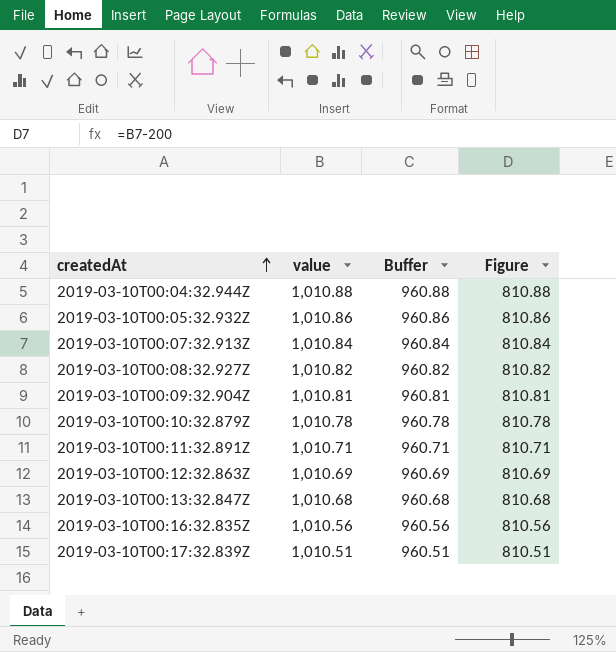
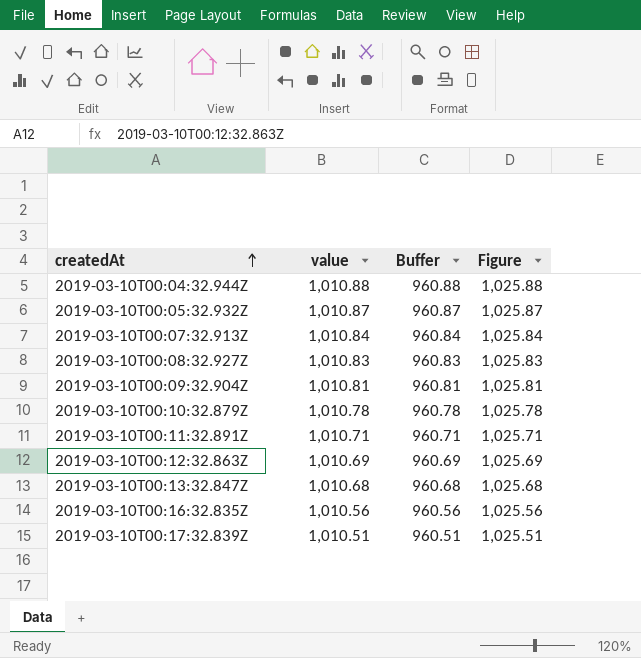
column Figure | formula: [value] - 200 -> [value] + 15
2019-03-10T00:05:32.932Z | value: 1,010.86 -> 1,010.87
2019-03-10T00:05:32.932Z | Buffer: 960.86 -> 960.87
2019-03-10T00:08:32.927Z | value: 1,010.82 -> 1,010.83
2019-03-10T00:08:32.927Z | Buffer: 960.82 -> 960.83

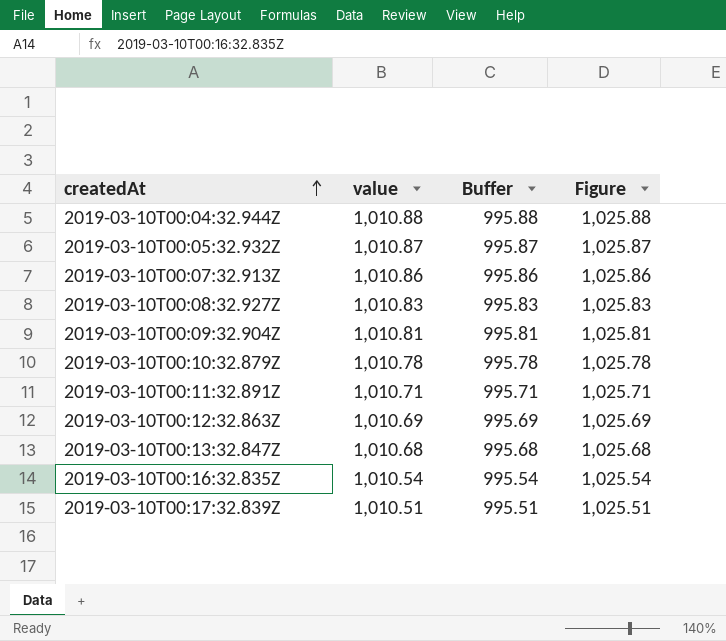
column Buffer | formula: [value] - 50 -> [value] - 15
2019-03-10T00:07:32.913Z | value: 1,010.84 -> 1,010.86
2019-03-10T00:07:32.913Z | Figure: 1,025.84 -> 1,025.86
2019-03-10T00:16:32.835Z | value: 1,010.56 -> 1,010.54
2019-03-10T00:16:32.835Z | Figure: 1,025.56 -> 1,025.54

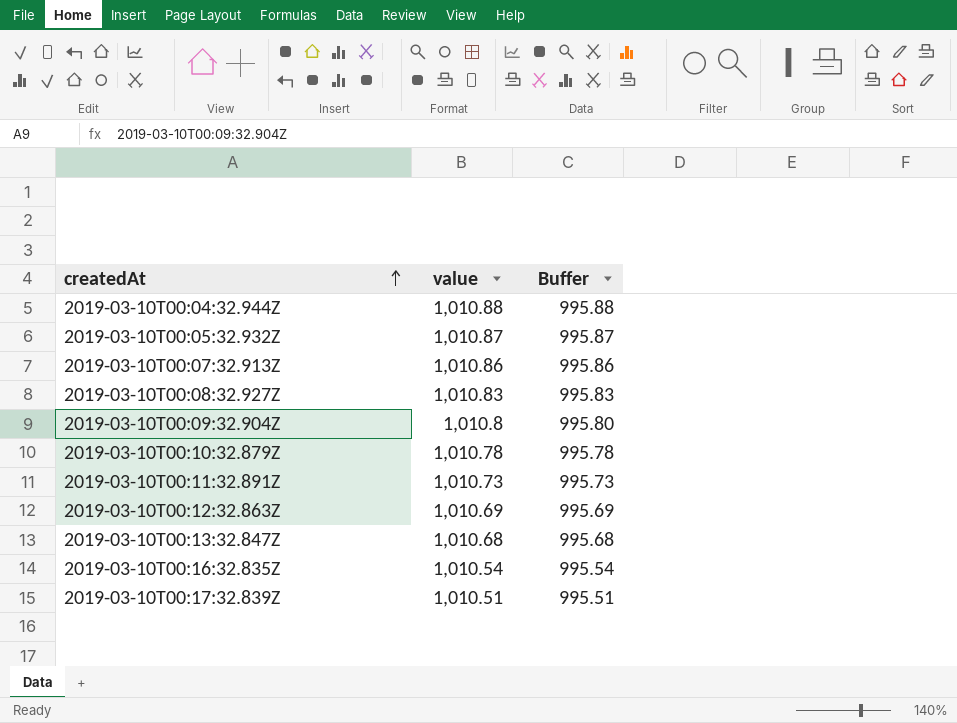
column Figure | formula: [value] + 15 -> none
2019-03-10T00:09:32.904Z | value: 1,010.81 -> 1,010.8
2019-03-10T00:09:32.904Z | Buffer: 995.81 -> 995.80
2019-03-10T00:11:32.891Z | value: 1,010.71 -> 1,010.73
2019-03-10T00:11:32.891Z | Buffer: 995.71 -> 995.73

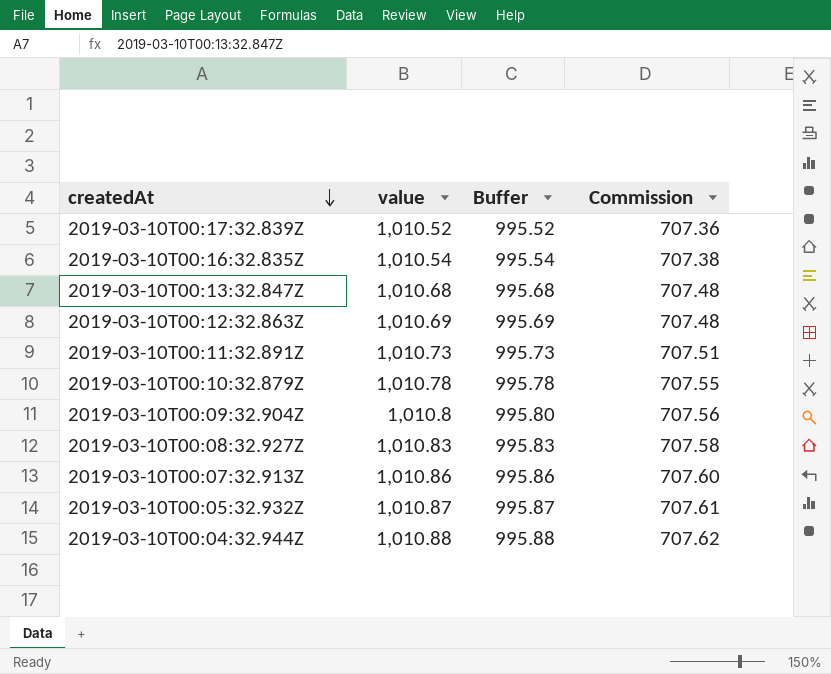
row order: createdAt ascending -> createdAt descending
column Commission | formula: none -> [value] * 0.7
2019-03-10T00:17:32.839Z | value: 1,010.51 -> 1,010.52
2019-03-10T00:17:32.839Z | Buffer: 995.51 -> 995.52

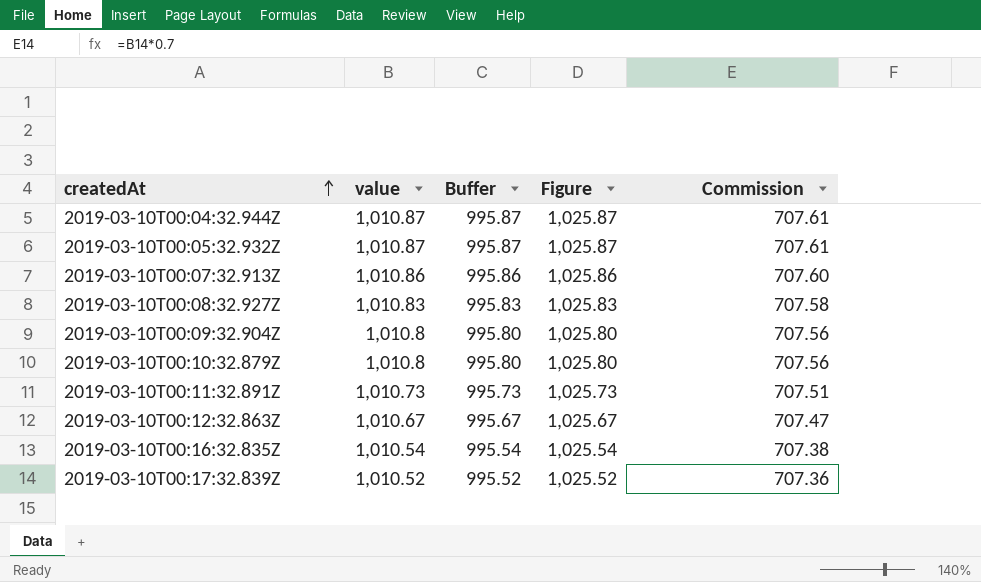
row order: createdAt descending -> createdAt ascending
column Figure | formula: none -> [value] + 15
row 2019-03-10T00:13:32.847Z: 1,010.68 | 995.68 | 707.48 -> none
2019-03-10T00:04:32.944Z | value: 1,010.88 -> 1,010.87
2019-03-10T00:04:32.944Z | Buffer: 995.88 -> 995.87
2019-03-10T00:04:32.944Z | Commission: 707.62 -> 707.61
2019-03-10T00:10:32.879Z | value: 1,010.78 -> 1,010.8
2019-03-10T00:10:32.879Z | Buffer: 995.78 -> 995.80
2019-03-10T00:10:32.879Z | Commission: 707.55 -> 707.56
2019-03-10T00:12:32.863Z | value: 1,010.69 -> 1,010.67
2019-03-10T00:12:32.863Z | Buffer: 995.69 -> 995.67
2019-03-10T00:12:32.863Z | Commission: 707.48 -> 707.47

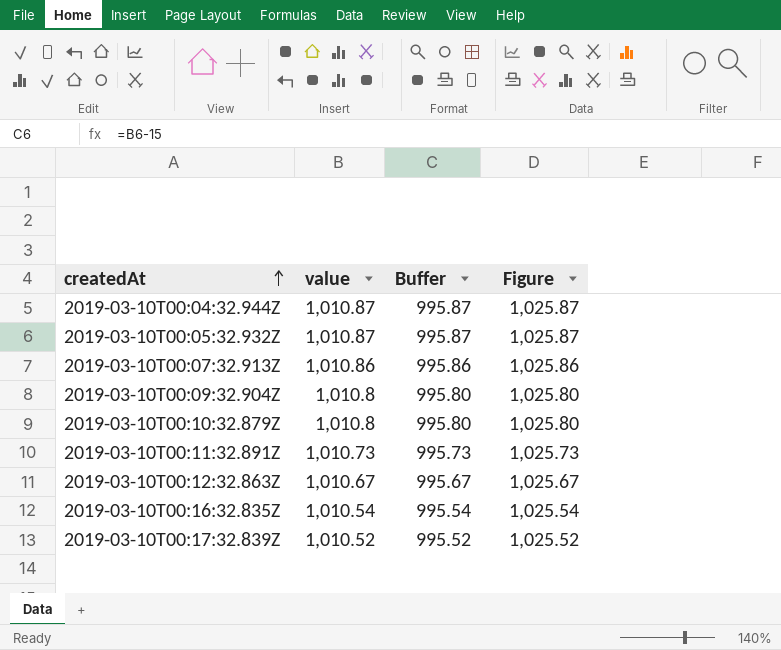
column Commission | formula: [value] * 0.7 -> none
row 2019-03-10T00:08:32.927Z: 1,010.83 | 995.83 | 1,025.83 | 707.58 -> none

